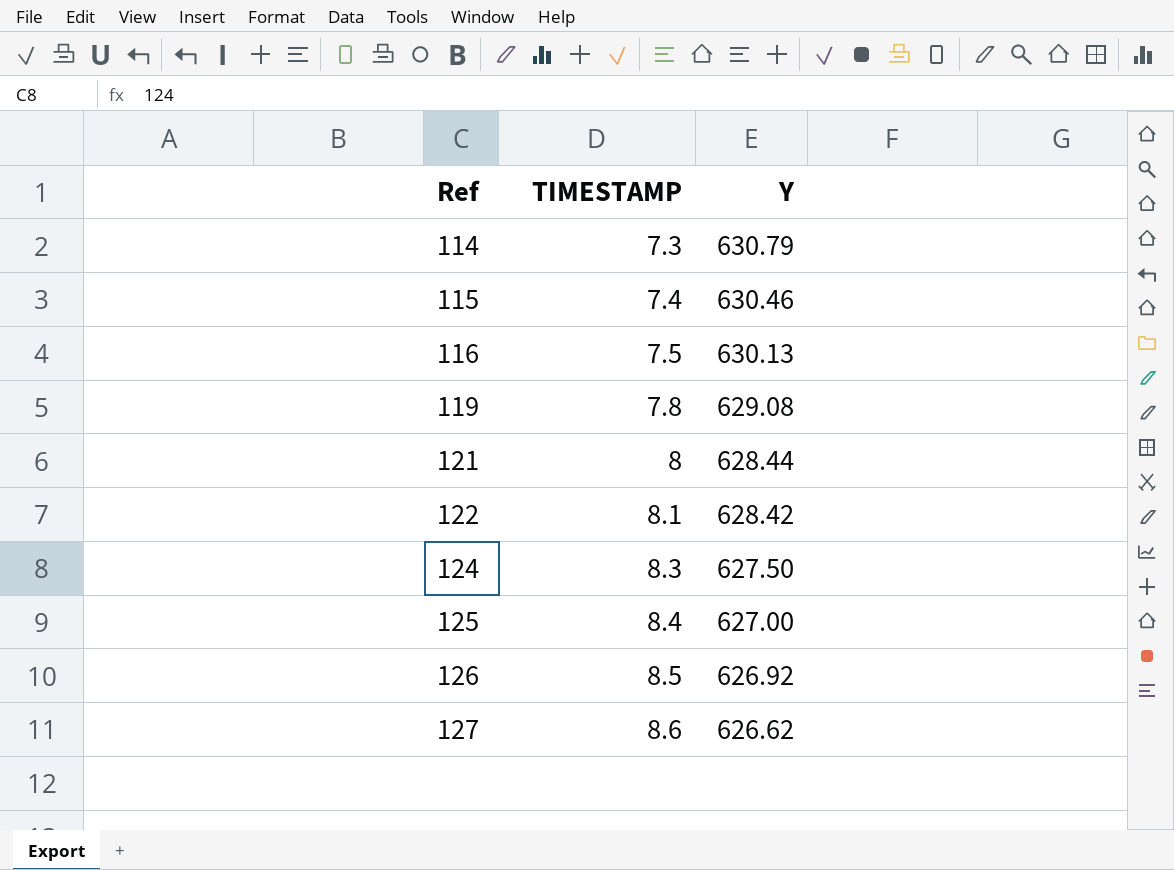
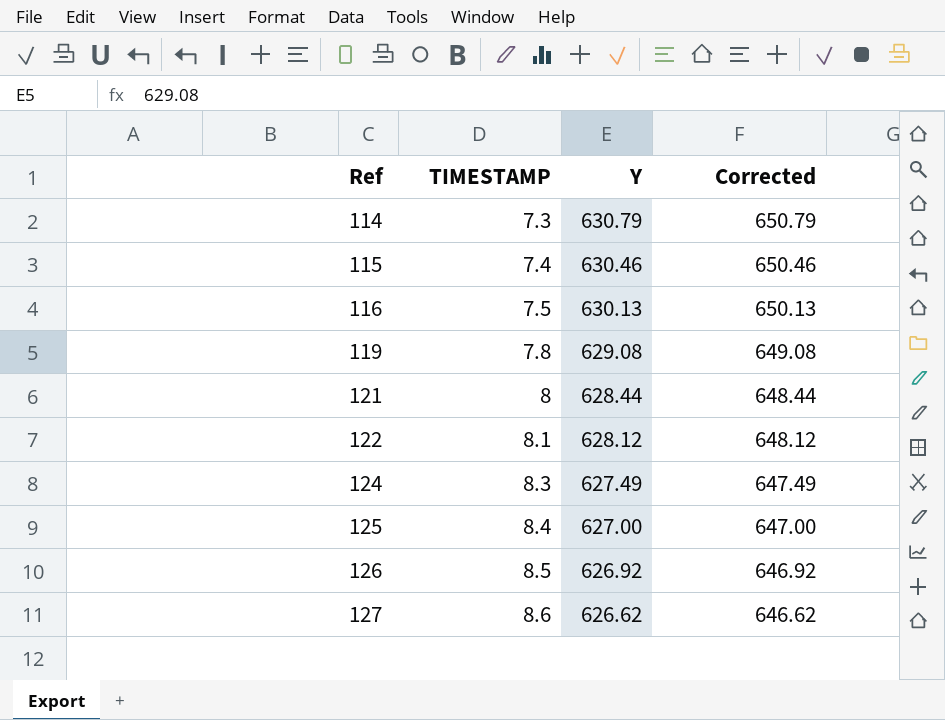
column Corrected | formula: none -> [Y] + 20
122 | Y: 628.42 -> 628.12
124 | Y: 627.50 -> 627.49

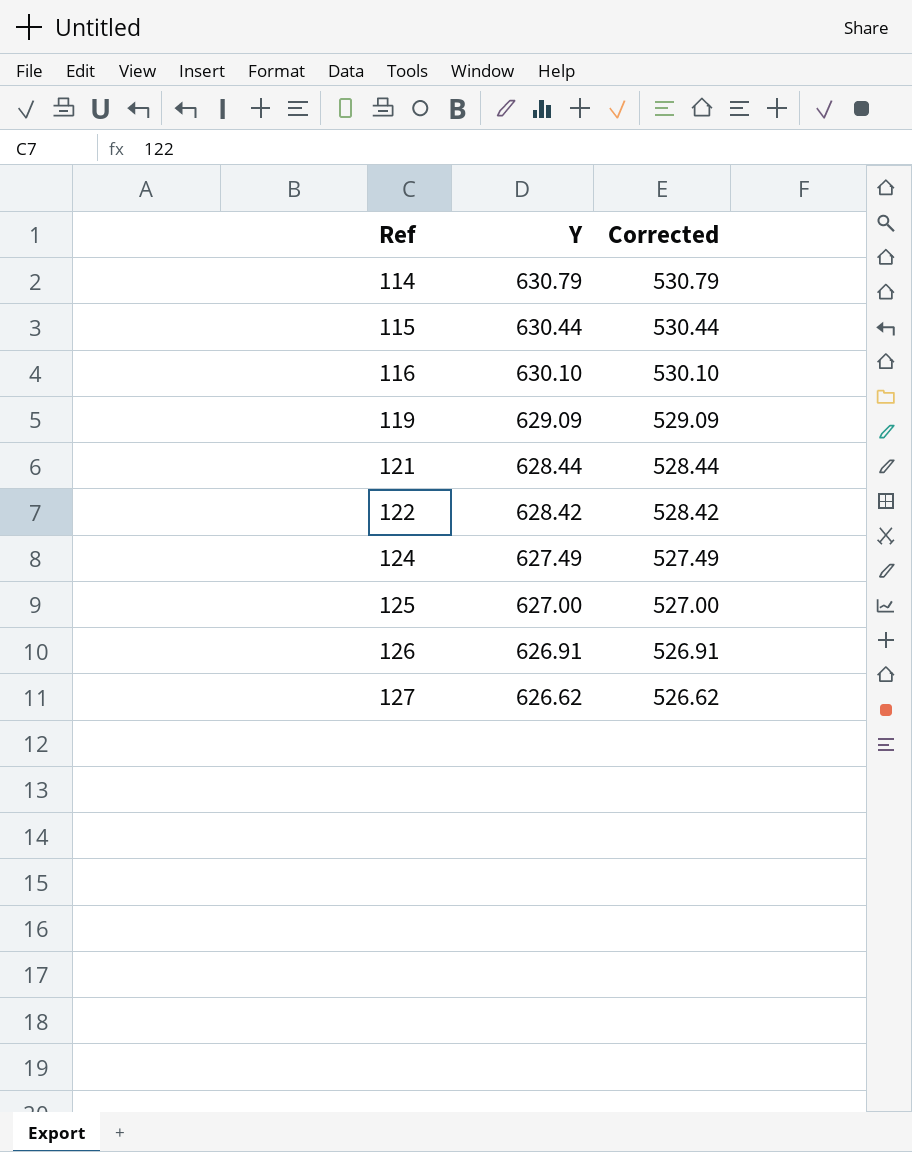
column TIMESTAMP | position: 2 -> none
column Corrected | formula: [Y] + 20 -> [Y] - 100
115 | Y: 630.46 -> 630.44
116 | Y: 630.13 -> 630.10
119 | Y: 629.08 -> 629.09
122 | Y: 628.12 -> 628.42
126 | Y: 626.92 -> 626.91

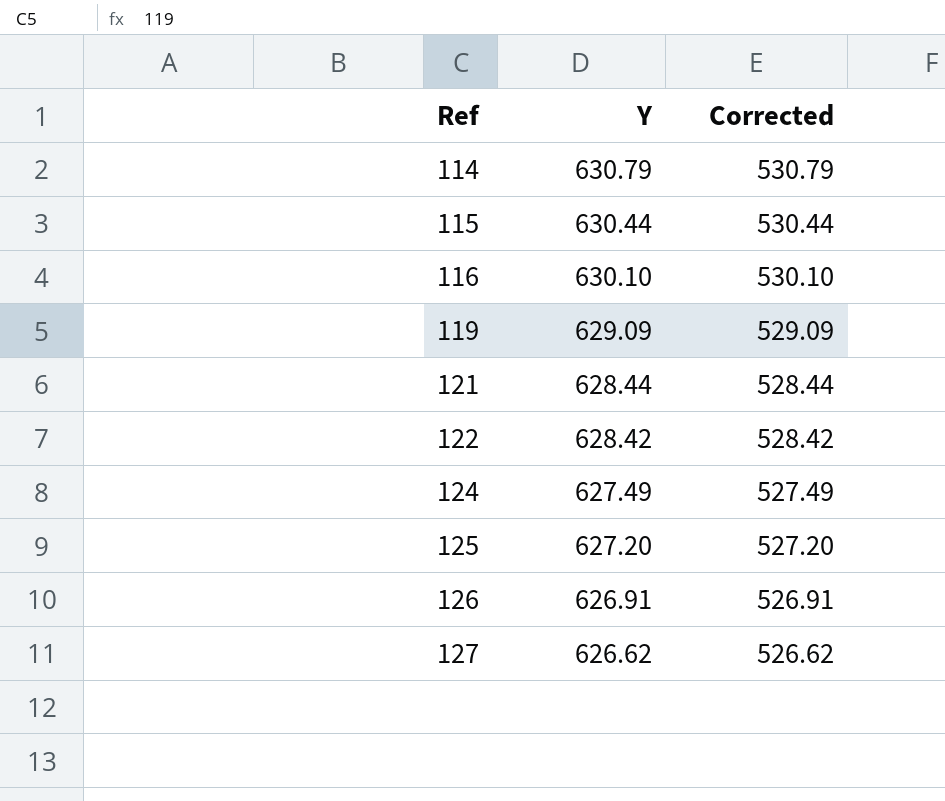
125 | Y: 627.00 -> 627.20
125 | Corrected: 527.00 -> 527.20

